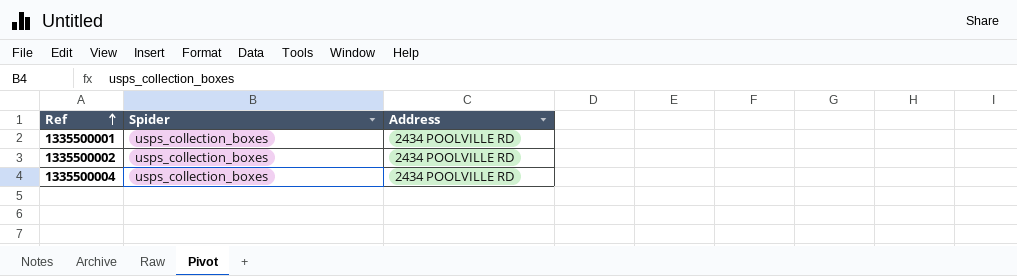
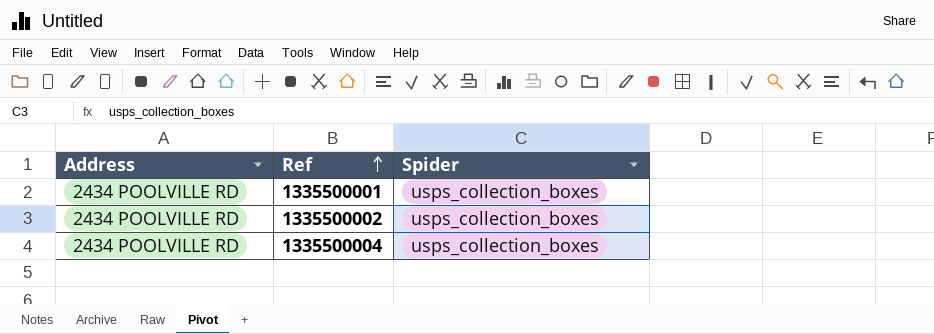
column Address | position: 3 -> 1

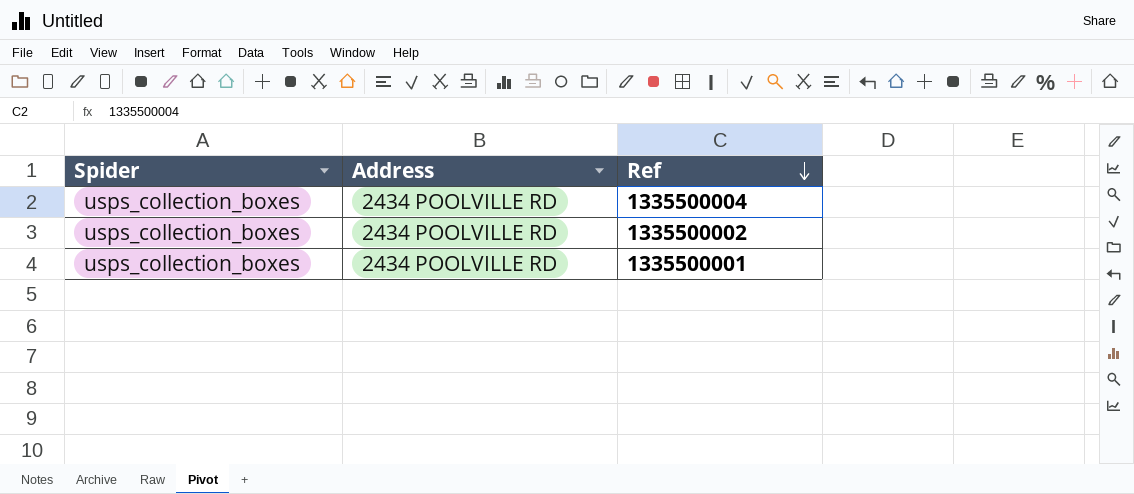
row order: Ref ascending -> Ref descending
column Spider | position: 3 -> 1

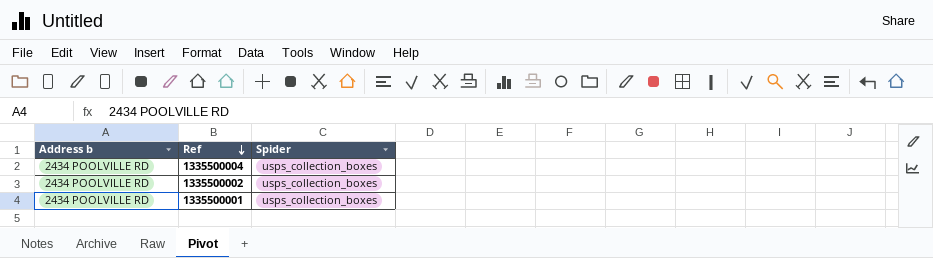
column name: Address -> Address b
column Spider | position: 1 -> 3

